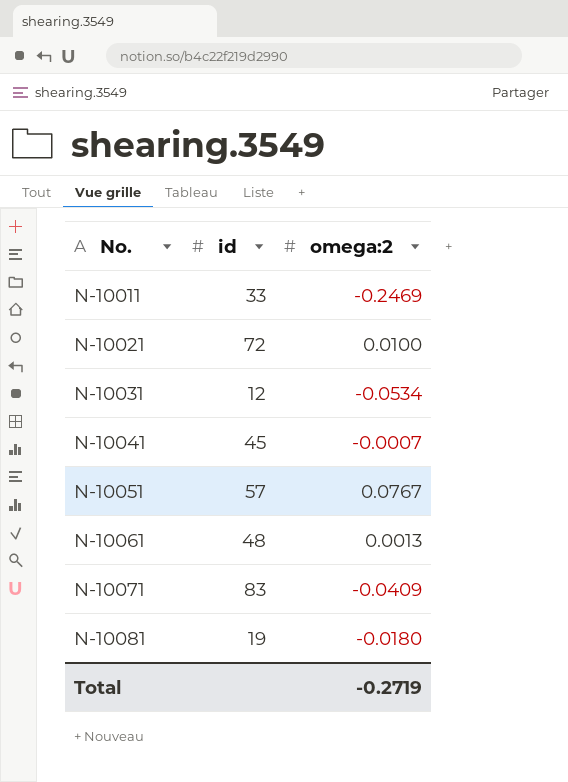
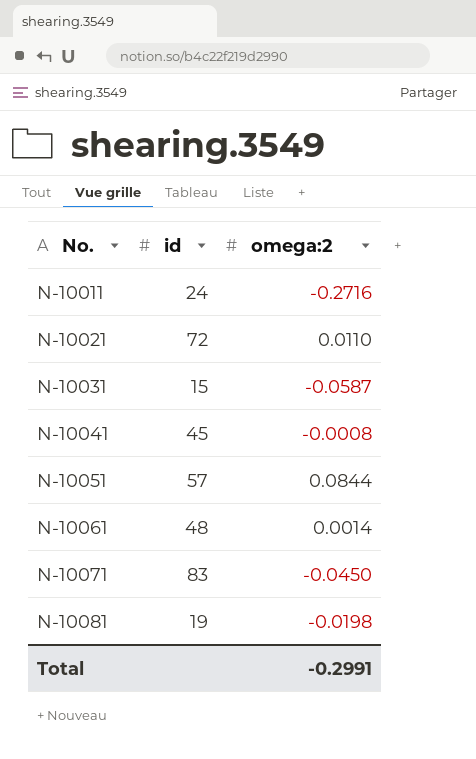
N-10011 | id: 33 -> 24
N-10011 | omega:2: -0.2469 -> -0.2716
N-10021 | omega:2: 0.0100 -> 0.0110
N-10031 | id: 12 -> 15
N-10031 | omega:2: -0.0534 -> -0.0587
N-10041 | omega:2: -0.0007 -> -0.0008
N-10051 | omega:2: 0.0767 -> 0.0844
N-10061 | omega:2: 0.0013 -> 0.0014
N-10071 | omega:2: -0.0409 -> -0.0450
N-10081 | omega:2: -0.0180 -> -0.0198
Total | omega:2: -0.2719 -> -0.2991

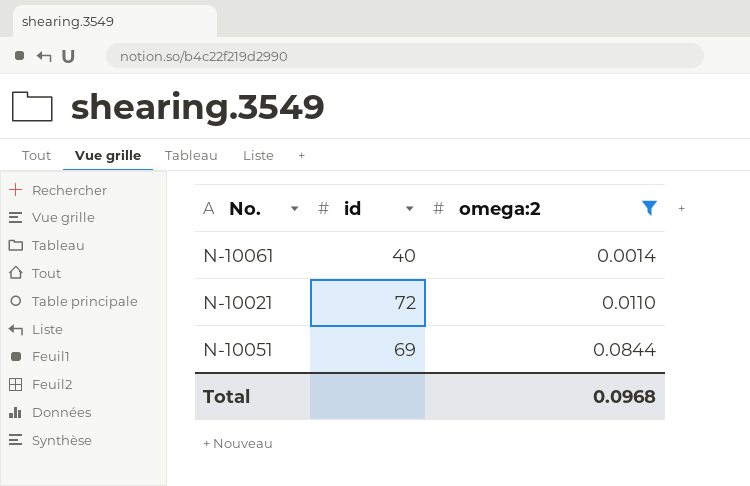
filter: none -> omega:2 >= 0.0014
row order: No. ascending -> omega:2 ascending
N-10061 | id: 48 -> 40
N-10051 | id: 57 -> 69
Total | omega:2: -0.2991 -> 0.0968

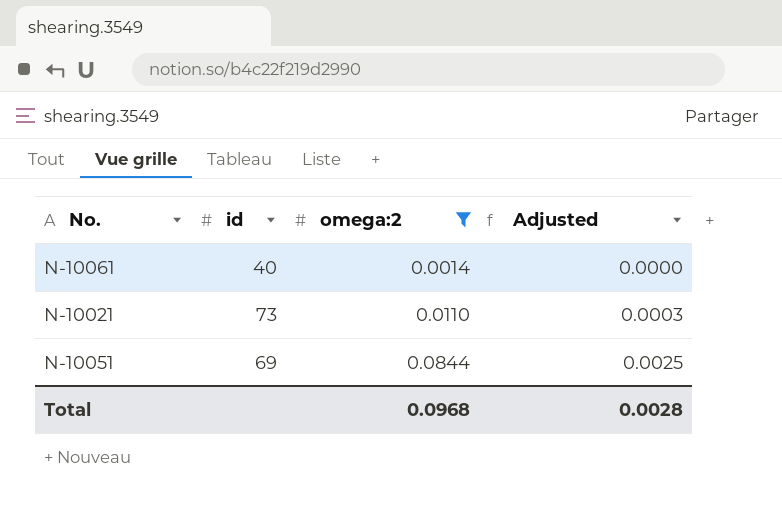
column Adjusted | formula: none -> [omega:2] * 0.03
N-10021 | id: 72 -> 73

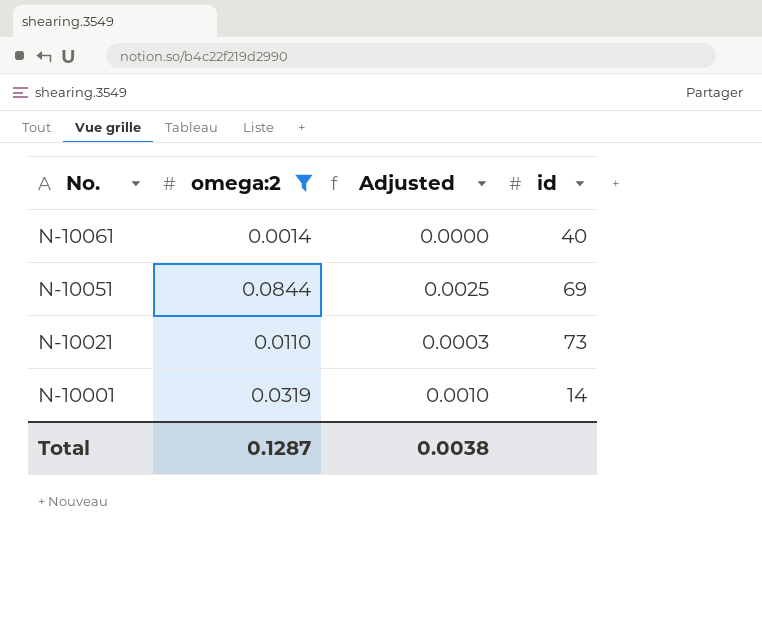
row order: omega:2 ascending -> No. descending
column id | position: 2 -> 4
row N-10001: none -> 0.0319 | 0.0010 | 14
Total | omega:2: 0.0968 -> 0.1287
Total | Adjusted: 0.0028 -> 0.0038

